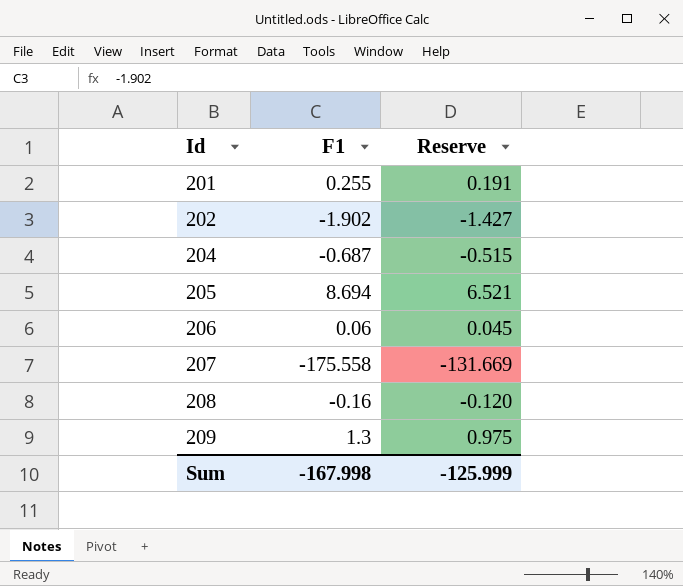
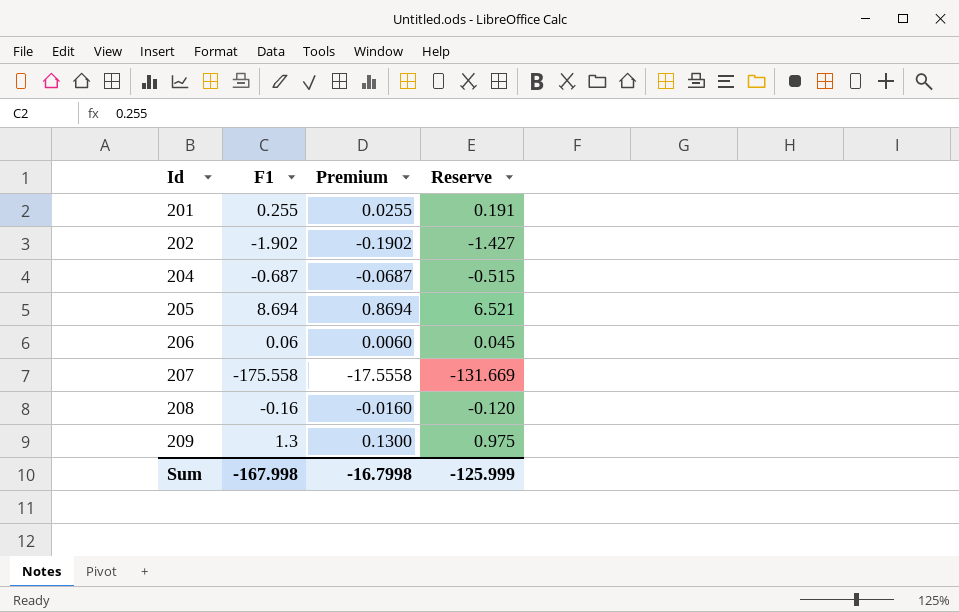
column Premium | formula: none -> [F1] * 0.1

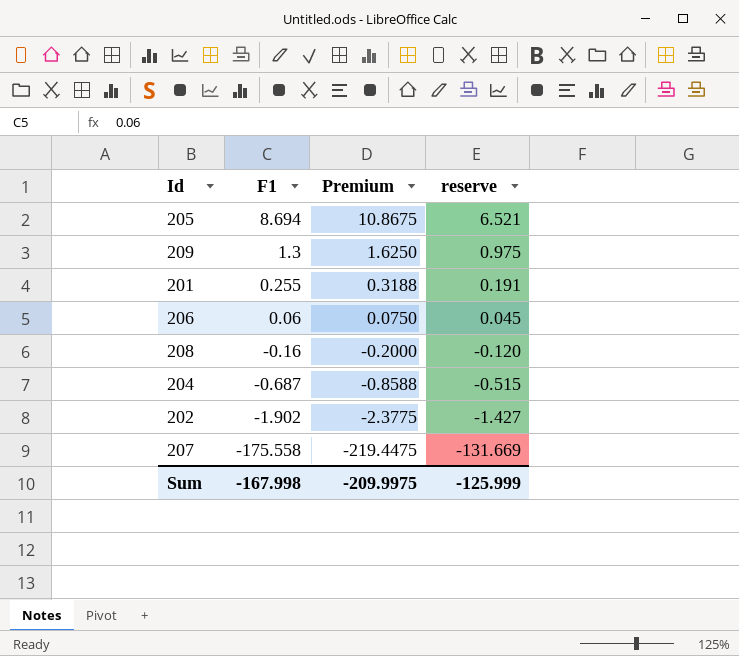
row order: Id ascending -> F1 descending
column Premium | formula: [F1] * 0.1 -> [F1] * 1.25
column name: Reserve -> reserve
Sum | Premium: -16.7998 -> -209.9975

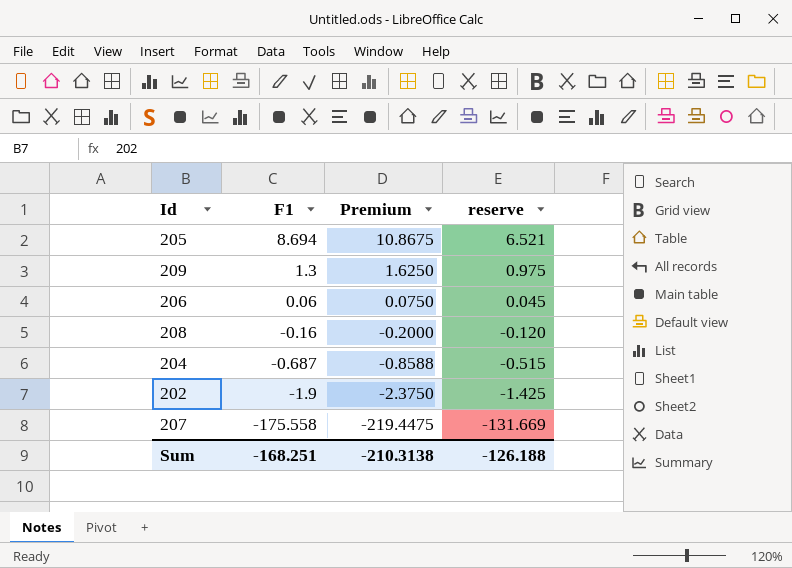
row 201: 0.255 | 0.3188 | 0.191 -> none
202 | F1: -1.902 -> -1.9
202 | Premium: -2.3775 -> -2.3750
202 | reserve: -1.427 -> -1.425
Sum | F1: -167.998 -> -168.251
Sum | Premium: -209.9975 -> -210.3138
Sum | reserve: -125.999 -> -126.188

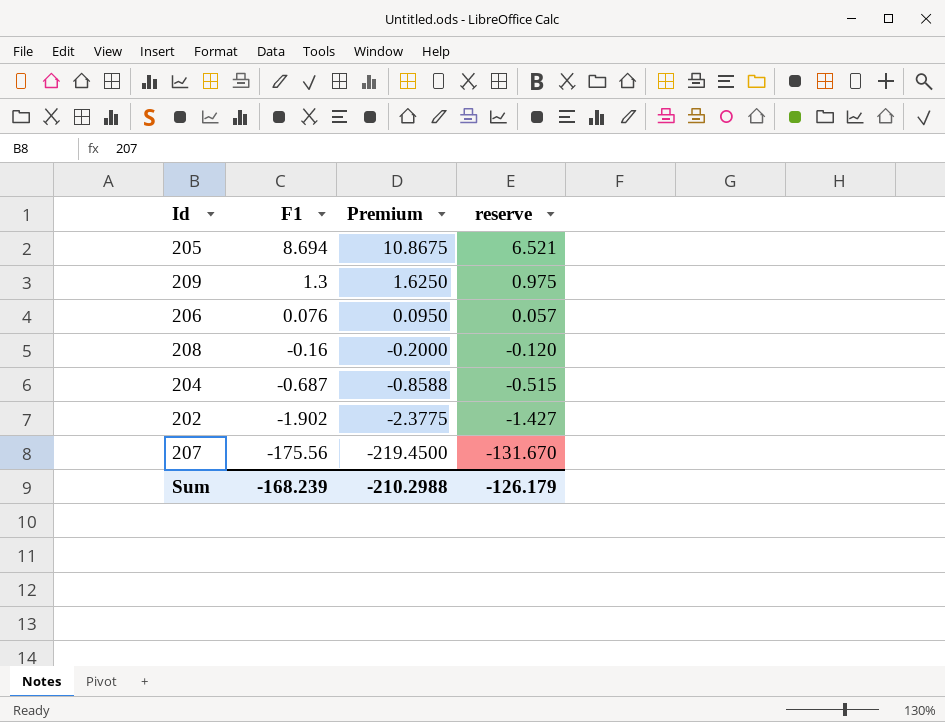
206 | F1: 0.06 -> 0.076
206 | Premium: 0.0750 -> 0.0950
206 | reserve: 0.045 -> 0.057
202 | F1: -1.9 -> -1.902
202 | Premium: -2.3750 -> -2.3775
202 | reserve: -1.425 -> -1.427
207 | F1: -175.558 -> -175.56
207 | Premium: -219.4475 -> -219.4500
207 | reserve: -131.669 -> -131.670
Sum | F1: -168.251 -> -168.239
Sum | Premium: -210.3138 -> -210.2988
Sum | reserve: -126.188 -> -126.179

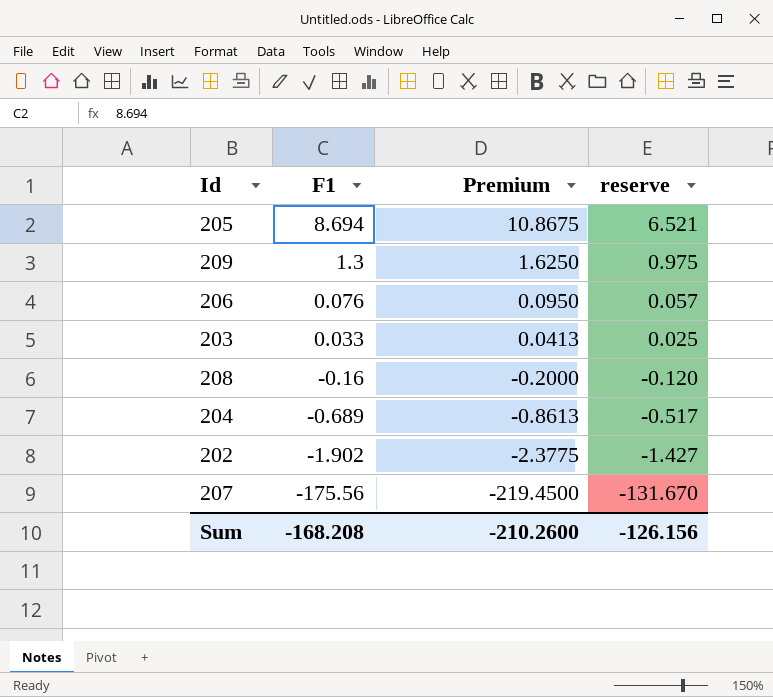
row 203: none -> 0.033 | 0.0413 | 0.025
204 | F1: -0.687 -> -0.689
204 | Premium: -0.8588 -> -0.8613
204 | reserve: -0.515 -> -0.517
Sum | F1: -168.239 -> -168.208
Sum | Premium: -210.2988 -> -210.2600
Sum | reserve: -126.179 -> -126.156

